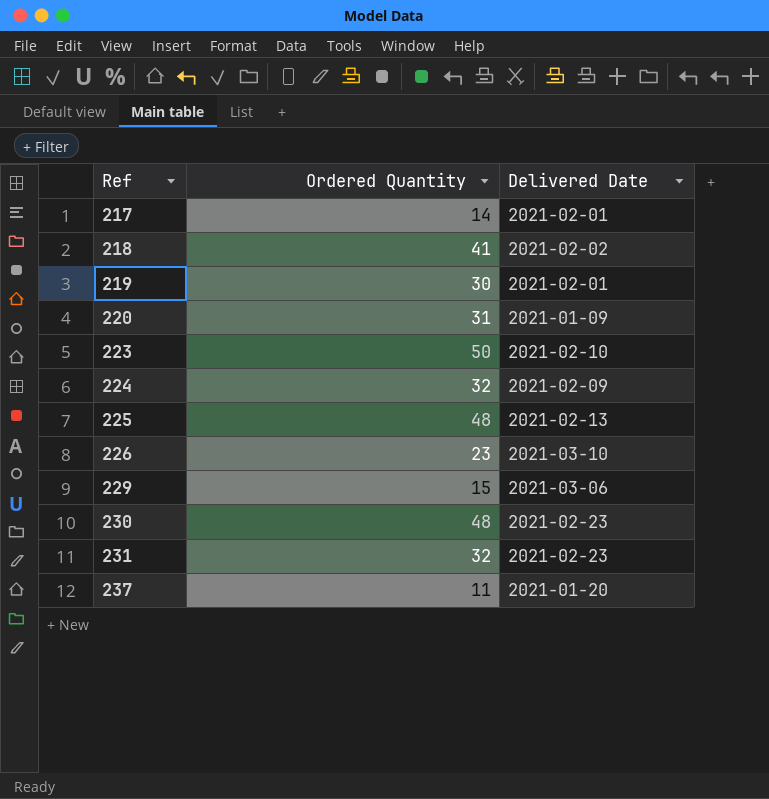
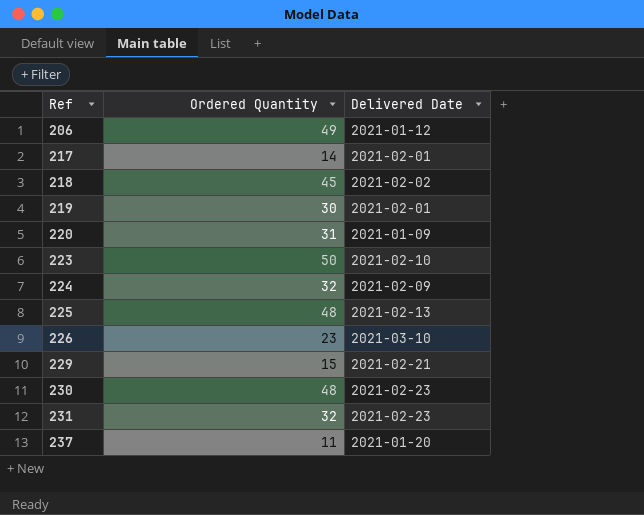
row 206: none -> 49 | 2021-01-12
218 | Ordered Quantity: 41 -> 45
229 | Delivered Date: 2021-03-06 -> 2021-02-21

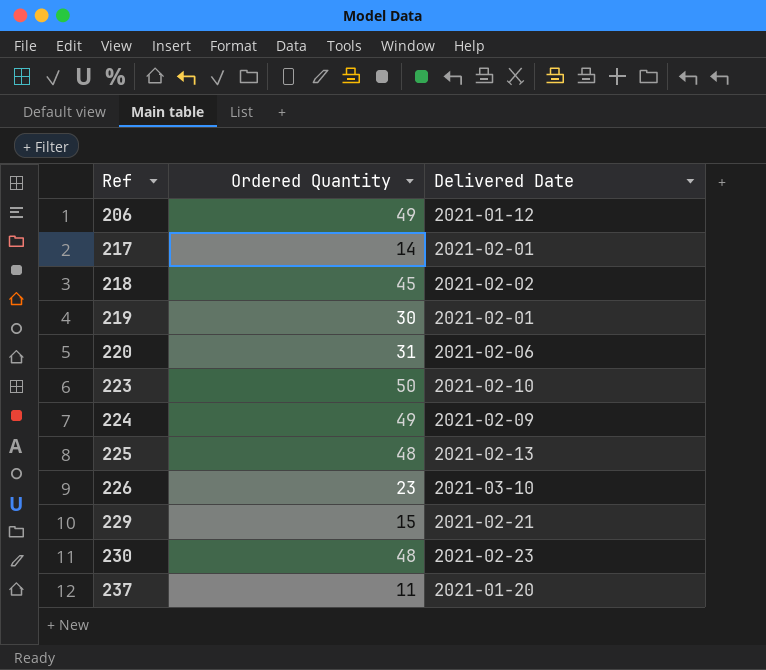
row 231: 32 | 2021-02-23 -> none
220 | Delivered Date: 2021-01-09 -> 2021-02-06
224 | Ordered Quantity: 32 -> 49

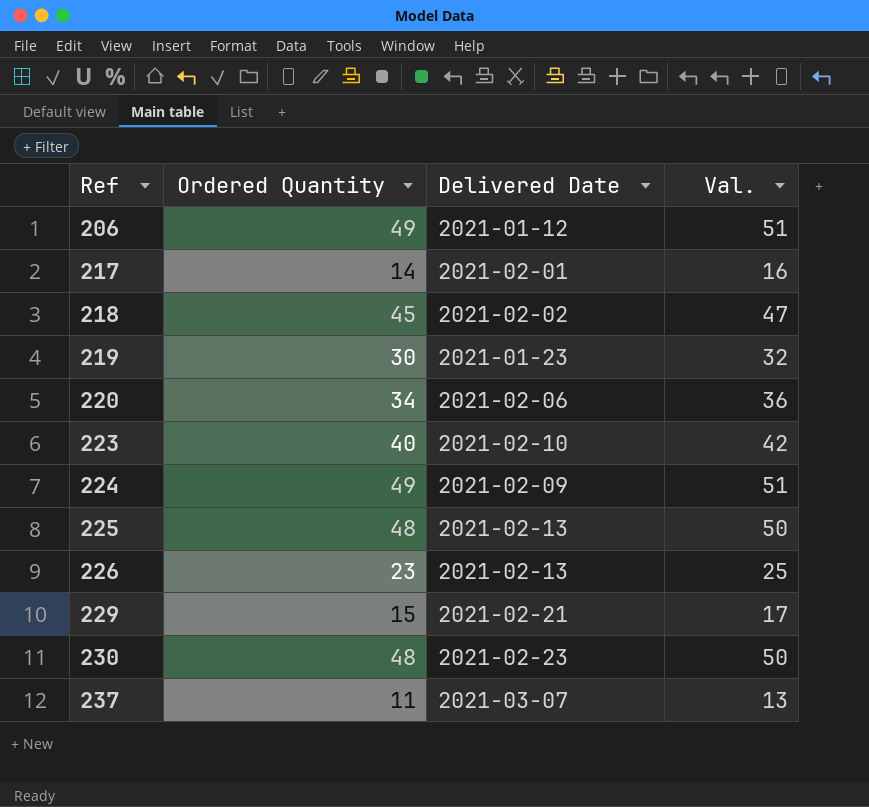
column Val. | formula: none -> [Ordered Quantity] + 2
219 | Delivered Date: 2021-02-01 -> 2021-01-23
220 | Ordered Quantity: 31 -> 34
223 | Ordered Quantity: 50 -> 40
226 | Delivered Date: 2021-03-10 -> 2021-02-13
237 | Delivered Date: 2021-01-20 -> 2021-03-07

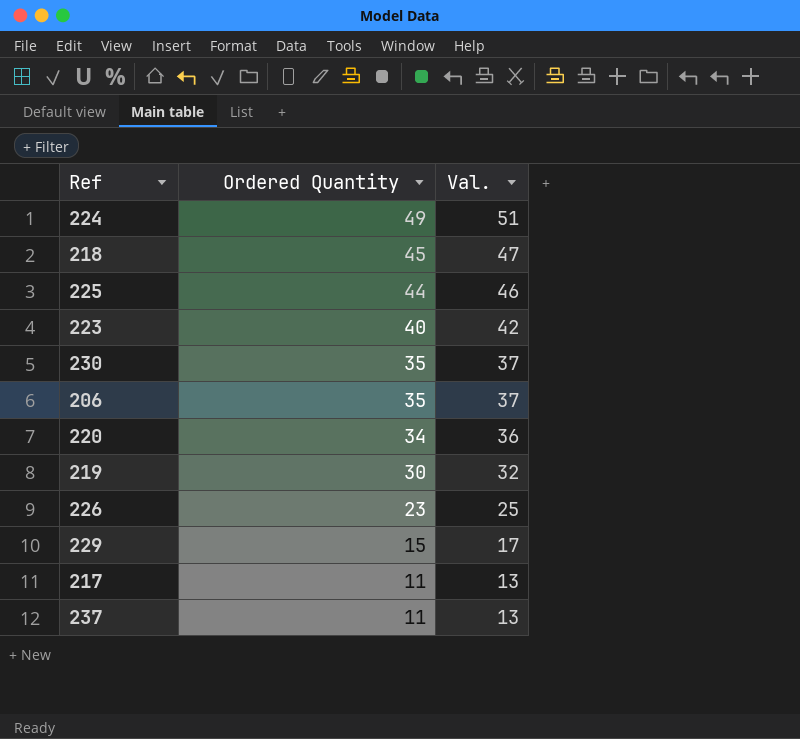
row order: Ref ascending -> Ordered Quantity descending
column Delivered Date | position: 3 -> none
225 | Ordered Quantity: 48 -> 44
225 | Val.: 50 -> 46
230 | Ordered Quantity: 48 -> 35
230 | Val.: 50 -> 37
206 | Ordered Quantity: 49 -> 35
206 | Val.: 51 -> 37
217 | Ordered Quantity: 14 -> 11
217 | Val.: 16 -> 13

